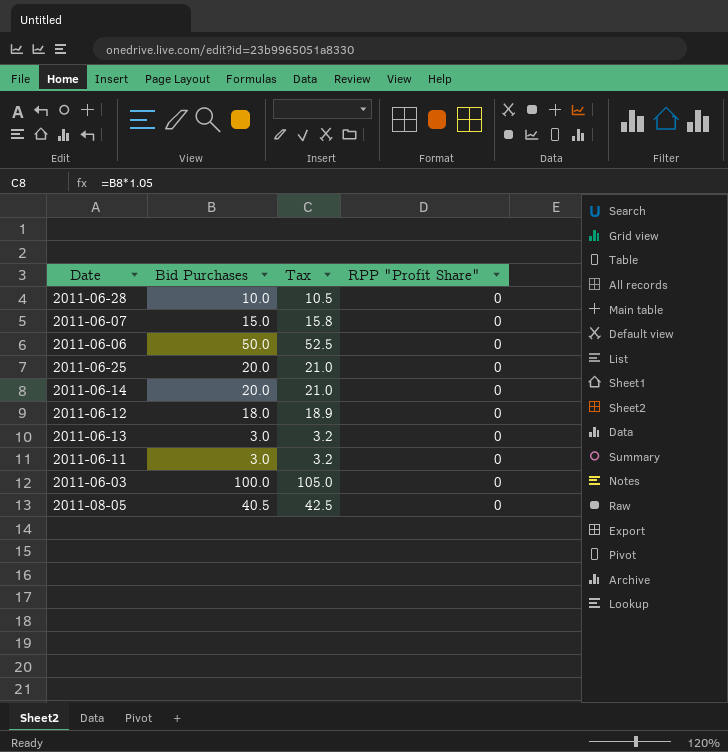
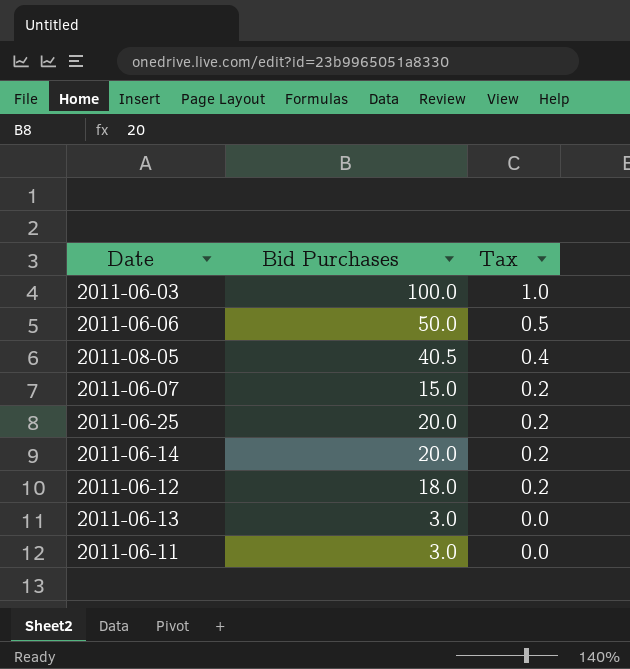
row order: none -> Tax descending
column RPP "Profit Share" | position: 4 -> none
column Tax | formula: [Bid Purchases] * 1.05 -> [Bid Purchases] * 0.01
row 2011-06-28: 10.0 | 10.5 | 0 -> none

